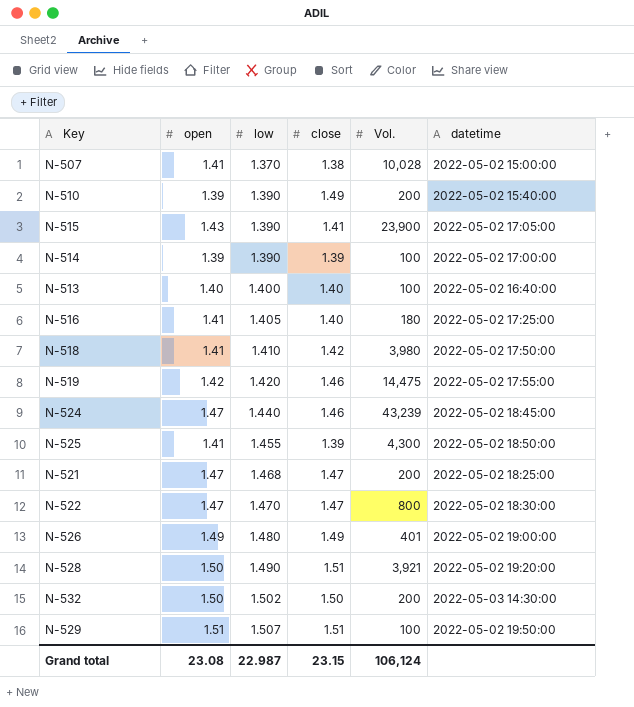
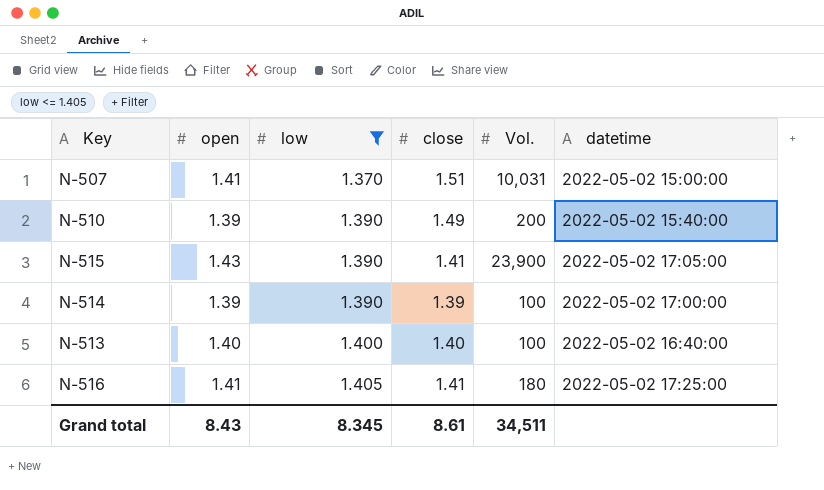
filter: none -> low <= 1.405
N-507 | close: 1.38 -> 1.51
N-507 | Vol.: 10,028 -> 10,031
N-516 | close: 1.40 -> 1.41
Grand total | open: 23.08 -> 8.43
Grand total | low: 22.987 -> 8.345
Grand total | close: 23.15 -> 8.61
Grand total | Vol.: 106,124 -> 34,511

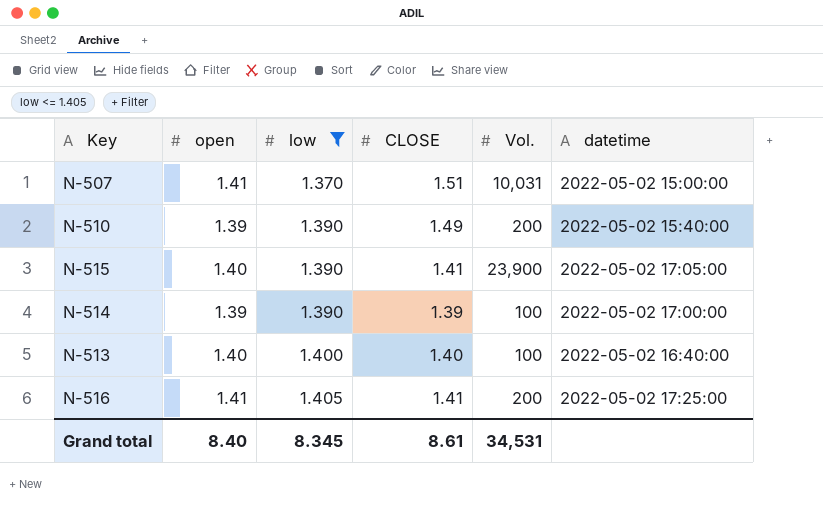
column name: close -> CLOSE
N-515 | open: 1.43 -> 1.40
N-516 | Vol.: 180 -> 200
Grand total | open: 8.43 -> 8.40
Grand total | Vol.: 34,511 -> 34,531

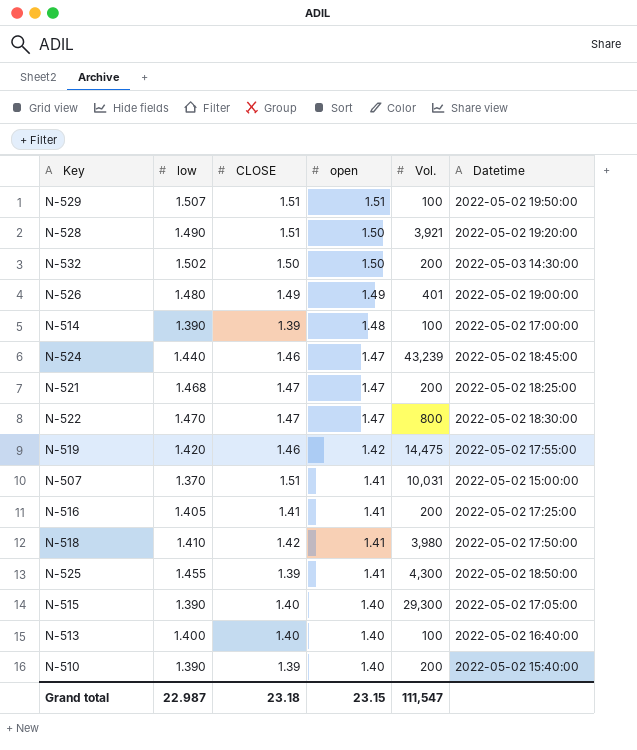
filter: low <= 1.405 -> none
row order: low ascending -> open descending
column open | position: 2 -> 4
column name: datetime -> Datetime
N-514 | open: 1.39 -> 1.48
N-515 | CLOSE: 1.41 -> 1.40
N-515 | Vol.: 23,900 -> 29,300
N-510 | CLOSE: 1.49 -> 1.39
N-510 | open: 1.39 -> 1.40
Grand total | low: 8.345 -> 22.987
Grand total | CLOSE: 8.61 -> 23.18
Grand total | open: 8.40 -> 23.15
Grand total | Vol.: 34,531 -> 111,547

